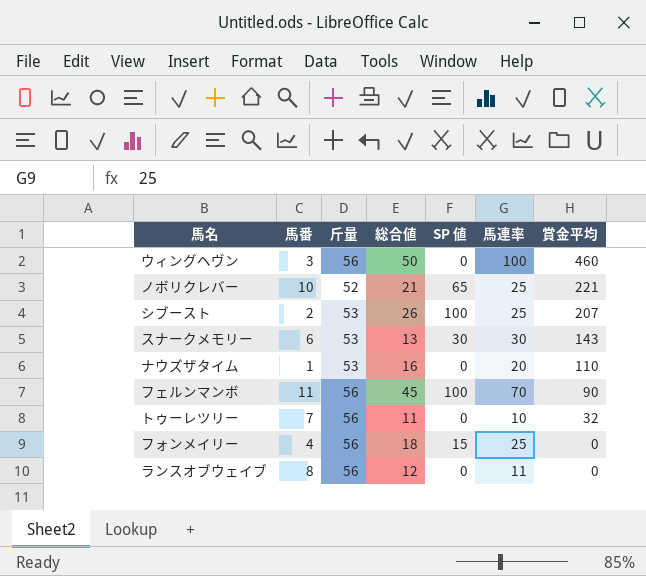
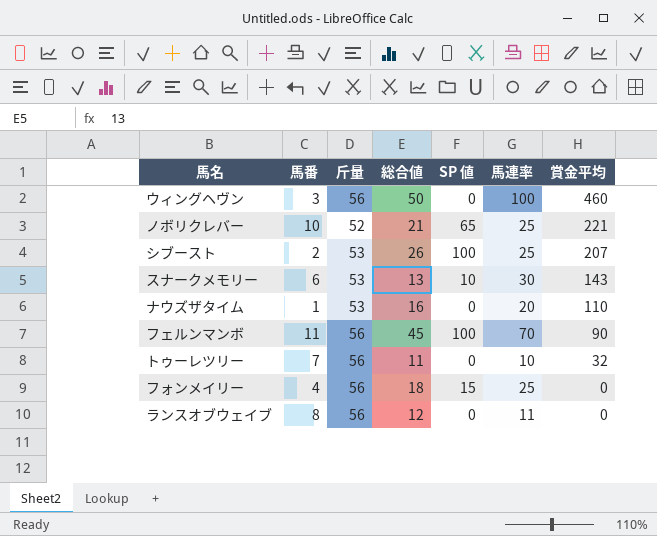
スナークメモリー | SP 値: 30 -> 10

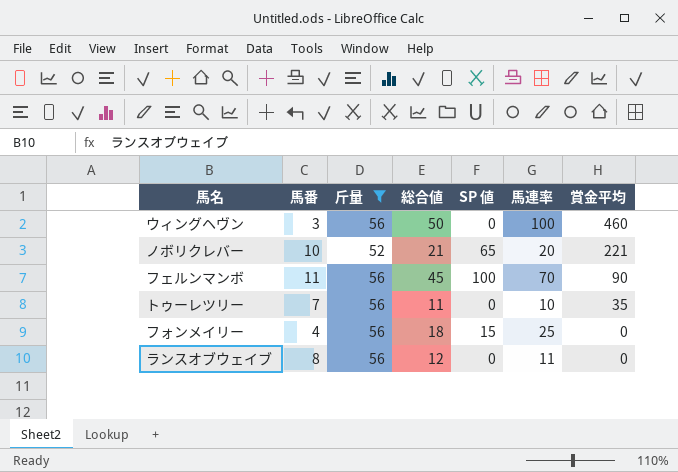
filter: none -> 斤量 != 53
ノボリクレバー | 馬連率: 25 -> 20
トゥーレツリー | 賞金平均: 32 -> 35

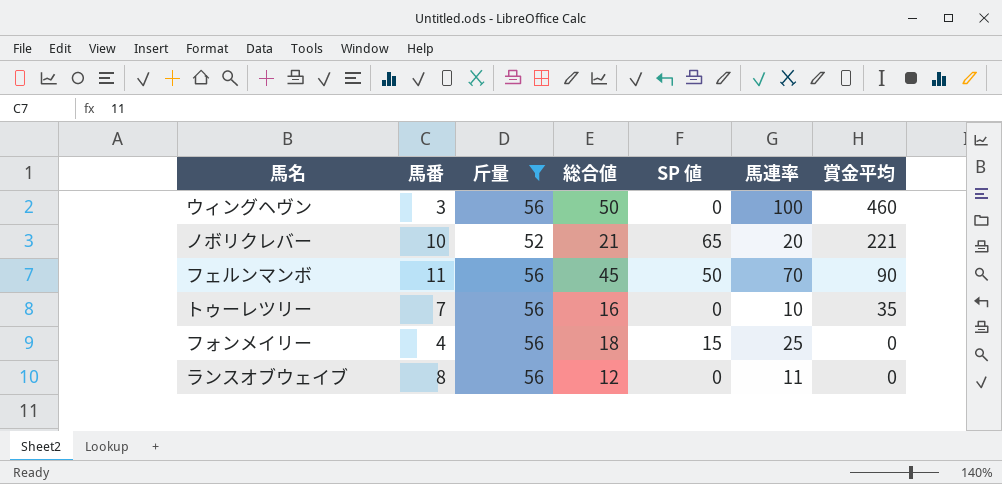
フェルンマンボ | SP 値: 100 -> 50
トゥーレツリー | 総合値: 11 -> 16

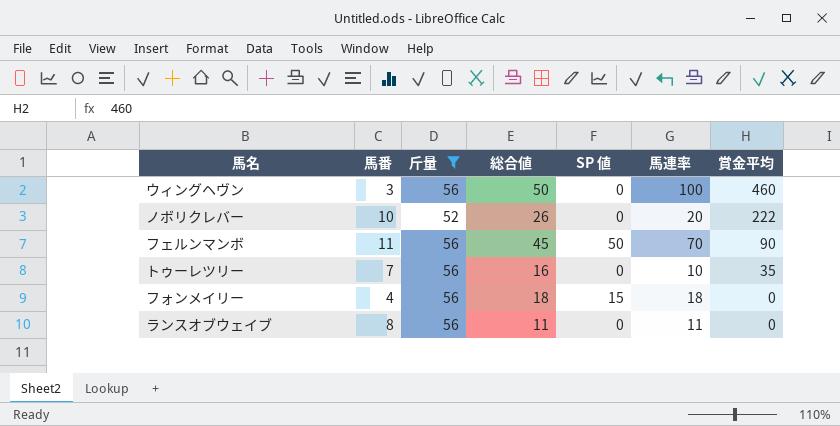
ノボリクレバー | 総合値: 21 -> 26
ノボリクレバー | SP 値: 65 -> 0
ノボリクレバー | 賞金平均: 221 -> 222
フォンメイリー | 馬連率: 25 -> 18
ランスオブウェイブ | 総合値: 12 -> 11

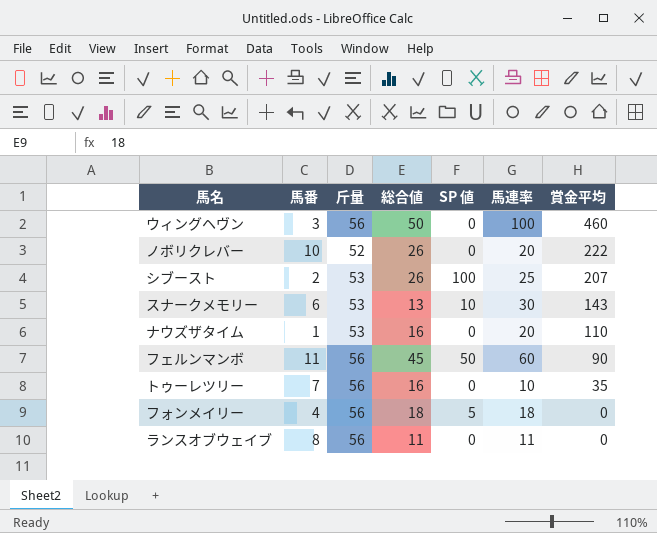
filter: 斤量 != 53 -> none
フェルンマンボ | 馬連率: 70 -> 60
フォンメイリー | SP 値: 15 -> 5

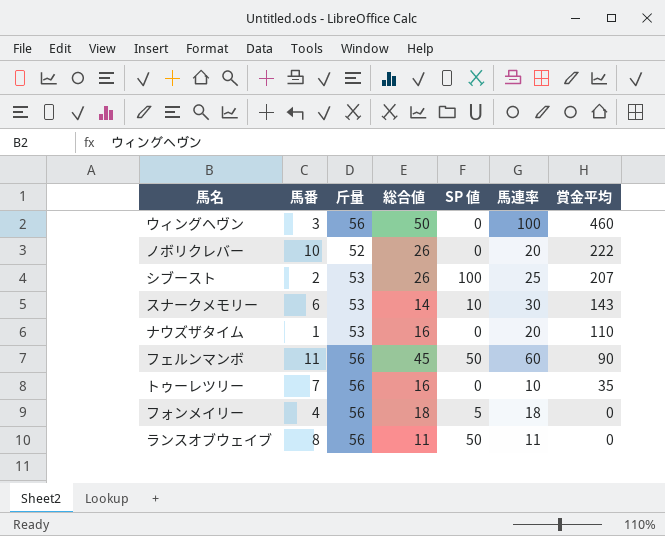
スナークメモリー | 総合値: 13 -> 14
ランスオブウェイブ | SP 値: 0 -> 50

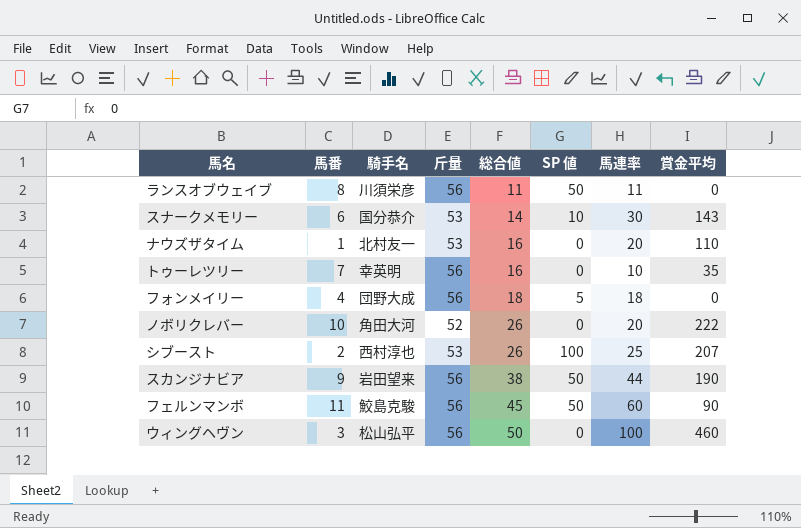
row order: 賞金平均 descending -> 総合値 ascending
column 騎手名 | position: none -> 3
row スカンジナビア: none -> 9 | 岩田望来 | 56 | 38 | 50 | 44 | 190

